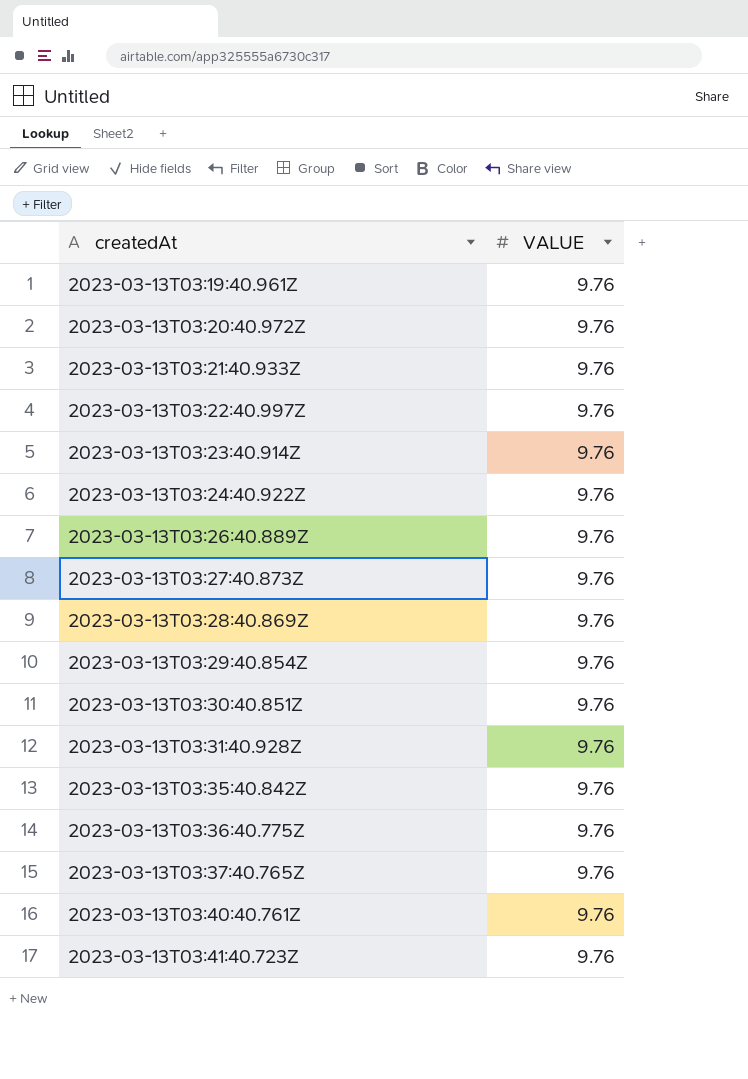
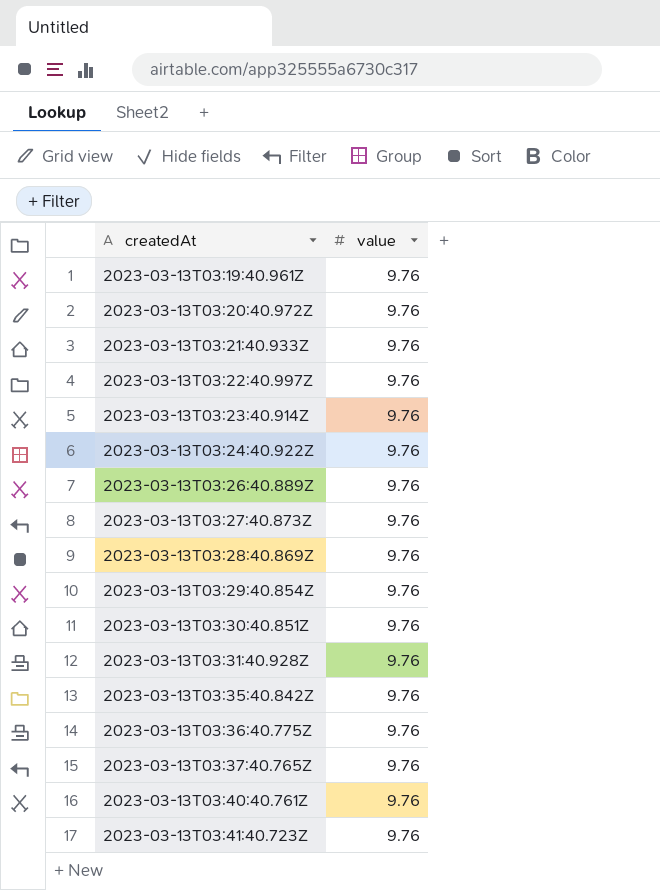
column name: VALUE -> value

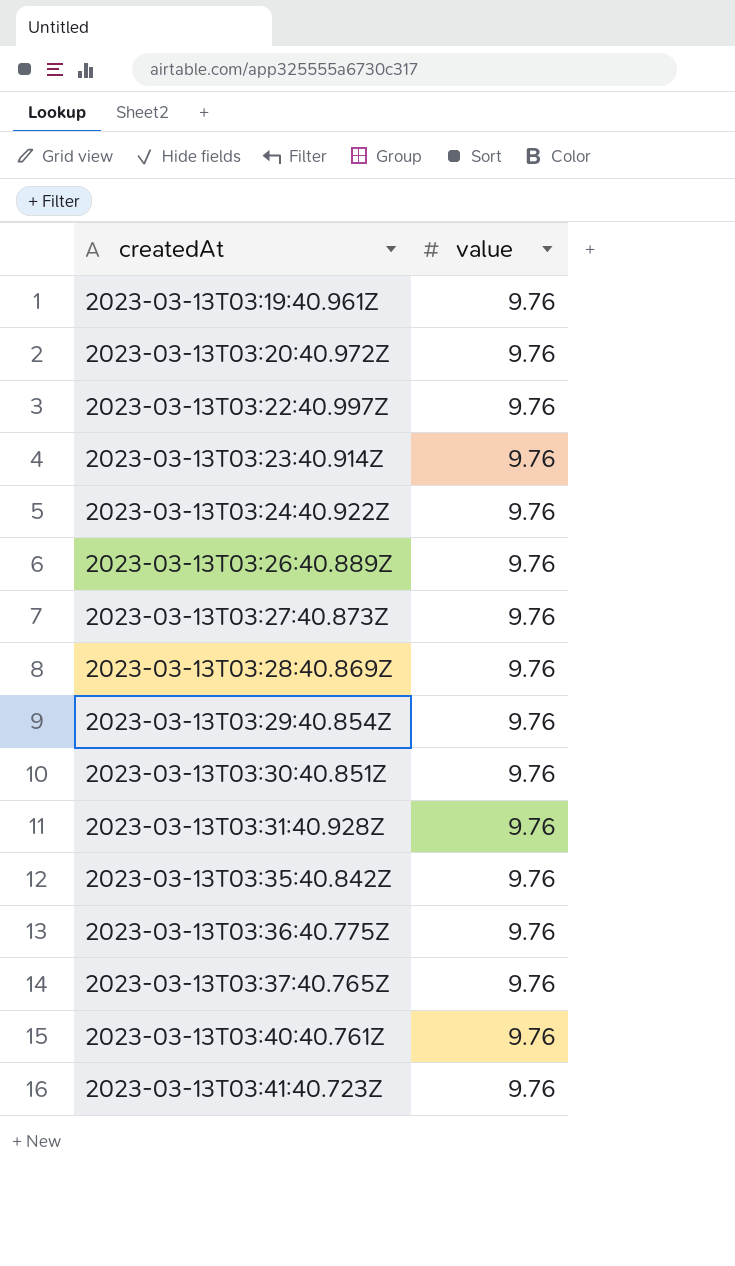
row 2023-03-13T03:21:40.933Z: 9.76 -> none

